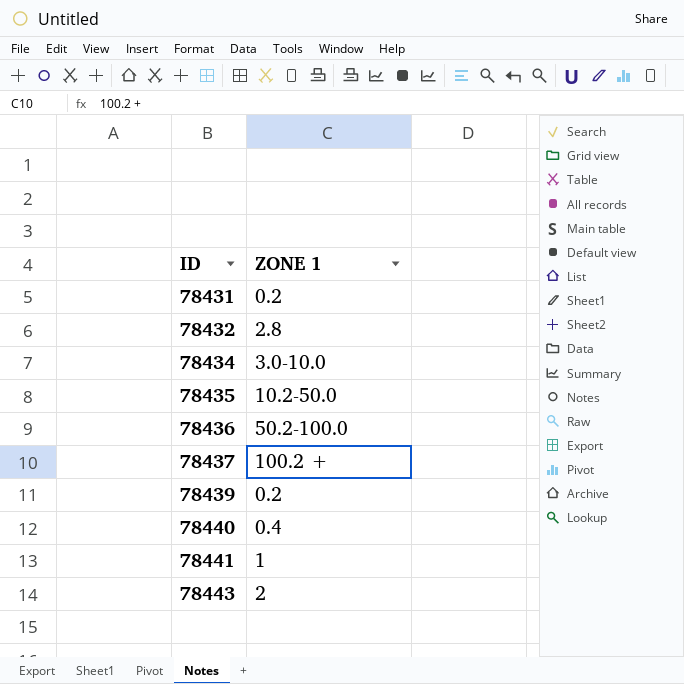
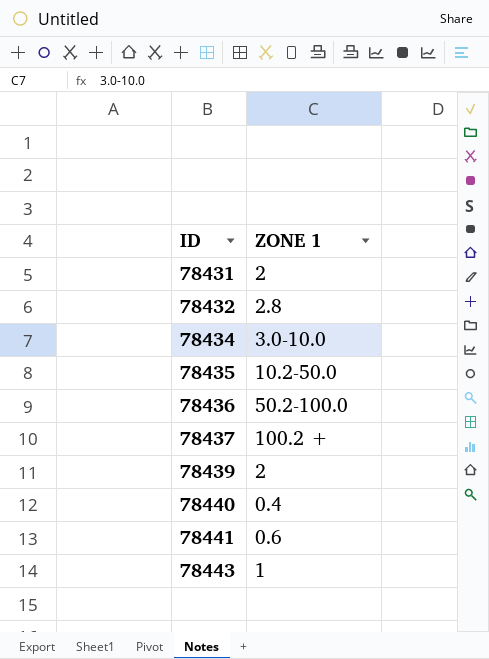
78431 | ZONE 1: 0.2 -> 2
78439 | ZONE 1: 0.2 -> 2
78441 | ZONE 1: 1 -> 0.6
78443 | ZONE 1: 2 -> 1

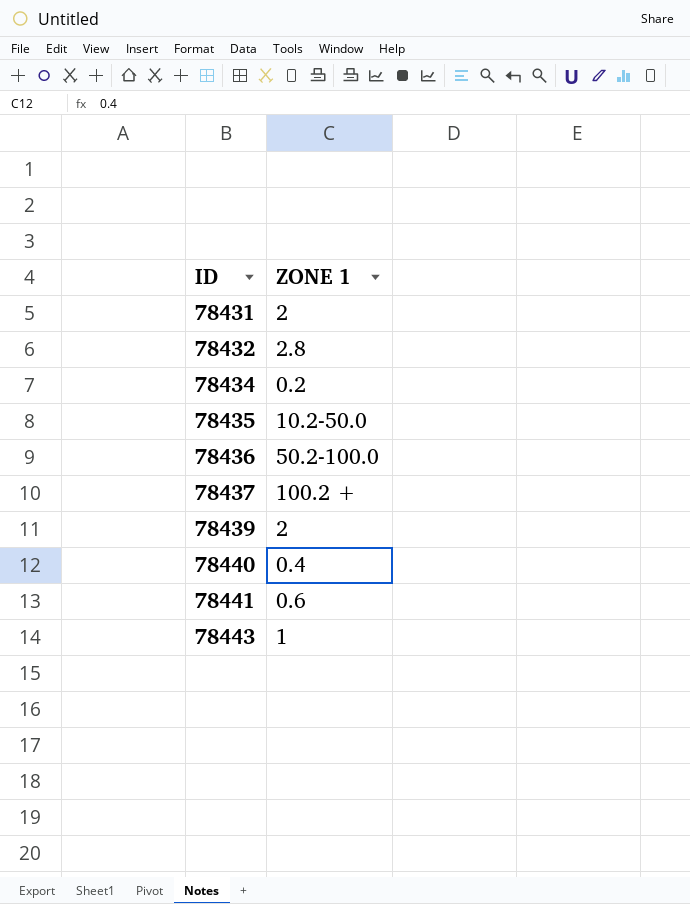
78434 | ZONE 1: 3.0-10.0 -> 0.2

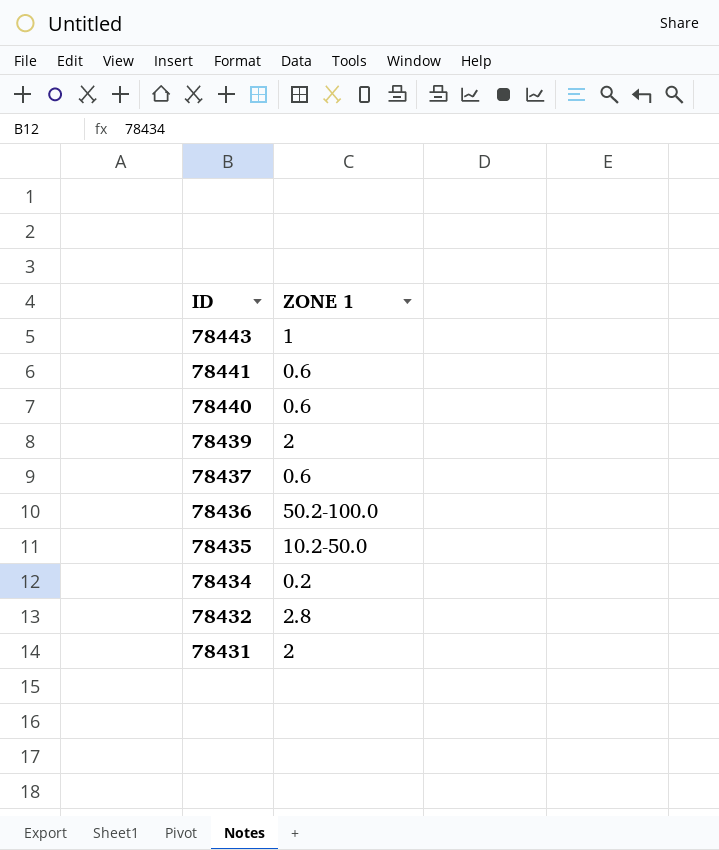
row order: ID ascending -> ID descending
78440 | ZONE 1: 0.4 -> 0.6
78437 | ZONE 1: 100.2 + -> 0.6

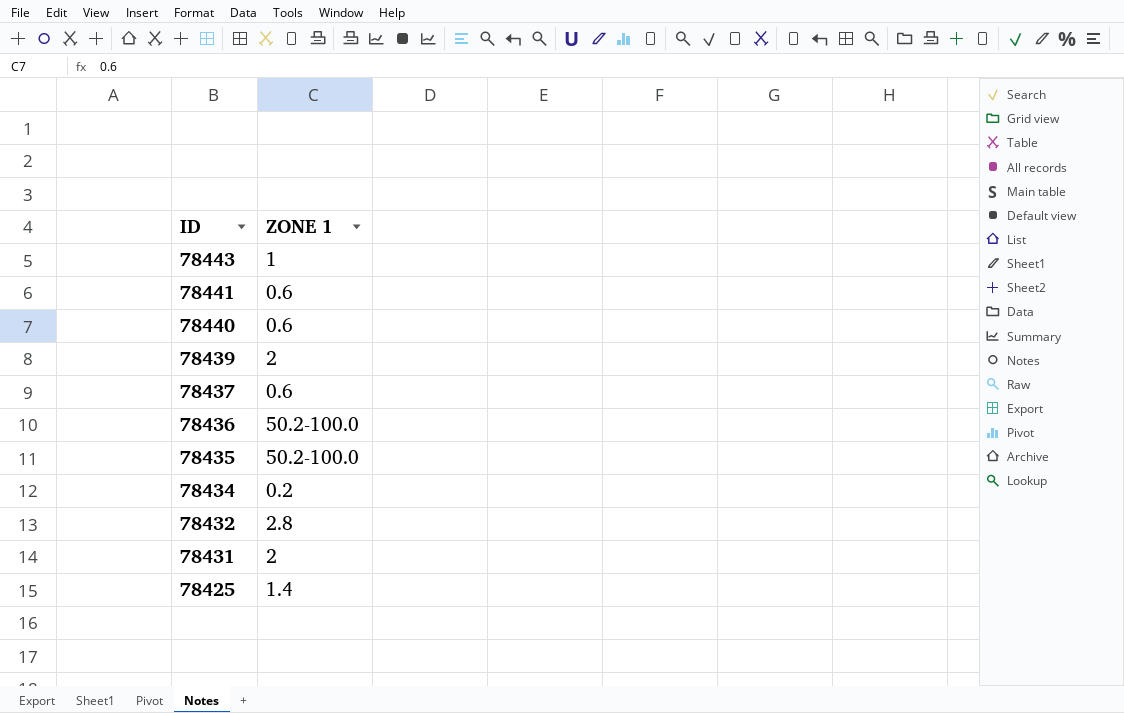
78435 | ZONE 1: 10.2-50.0 -> 50.2-100.0
row 78425: none -> 1.4

